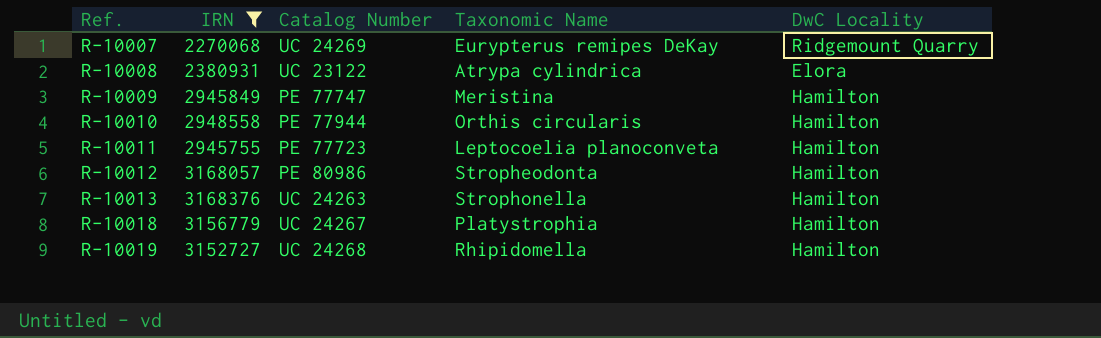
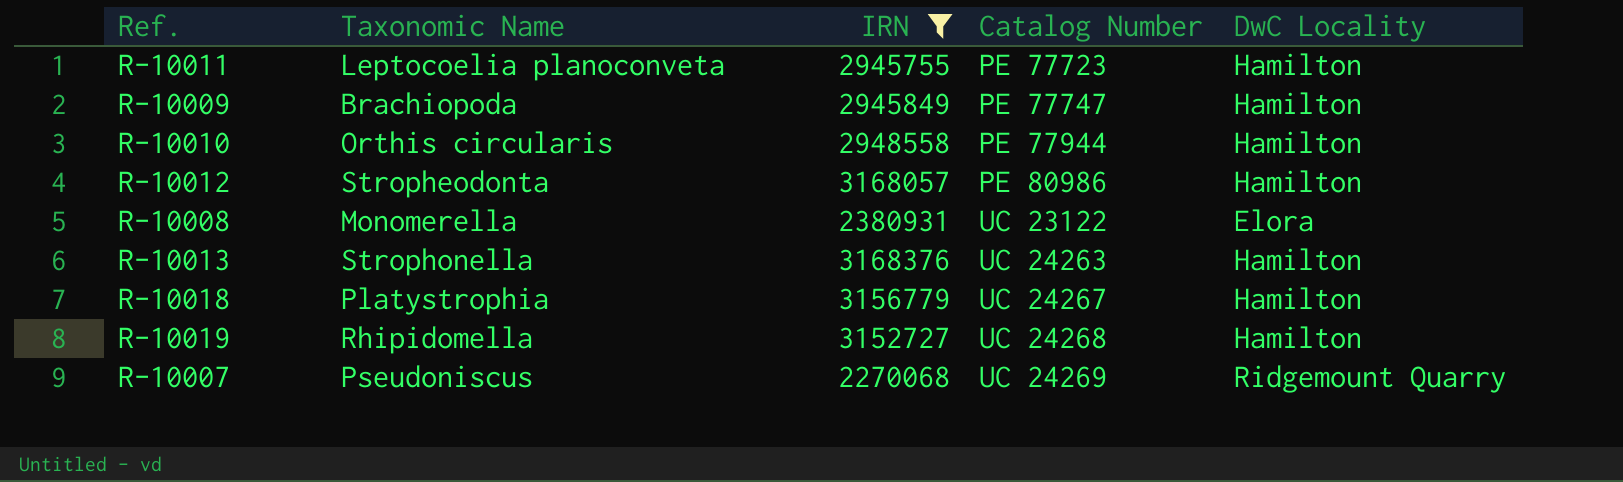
row order: Ref. ascending -> Catalog Number ascending
column Taxonomic Name | position: 4 -> 2
R-10009 | Taxonomic Name: Meristina -> Brachiopoda
R-10008 | Taxonomic Name: Atrypa cylindrica -> Monomerella
R-10007 | Taxonomic Name: Eurypterus remipes DeKay -> Pseudoniscus

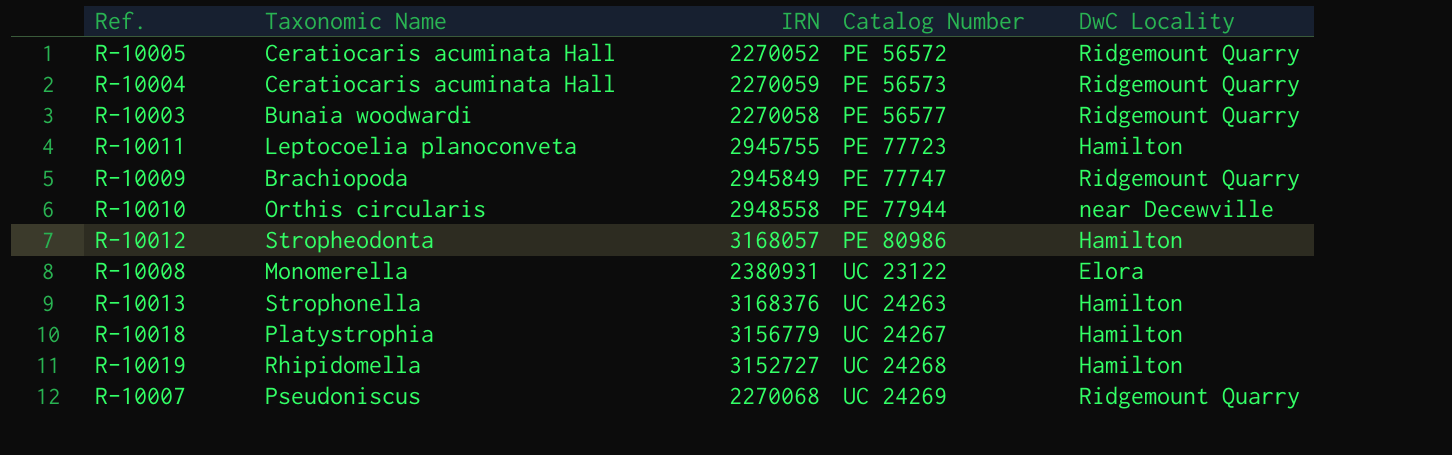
filter: IRN >= 2270068 -> none
R-10009 | DwC Locality: Hamilton -> Ridgemount Quarry
R-10010 | DwC Locality: Hamilton -> near Decewville

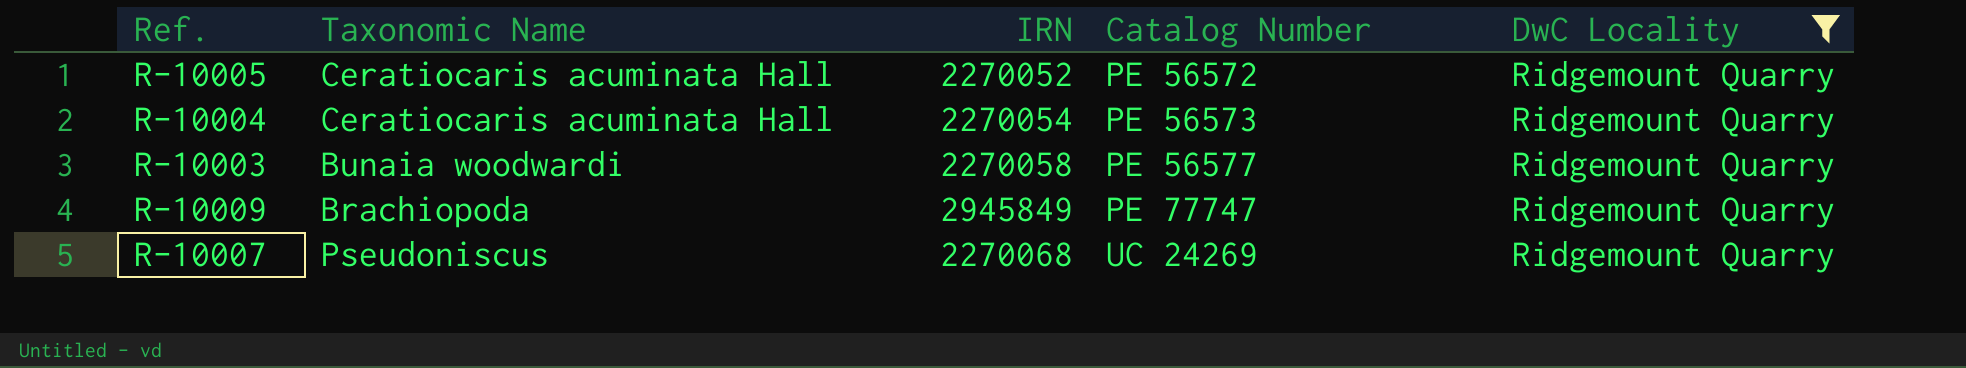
filter: none -> DwC Locality = Ridgemount Quarry
R-10004 | IRN: 2270059 -> 2270054

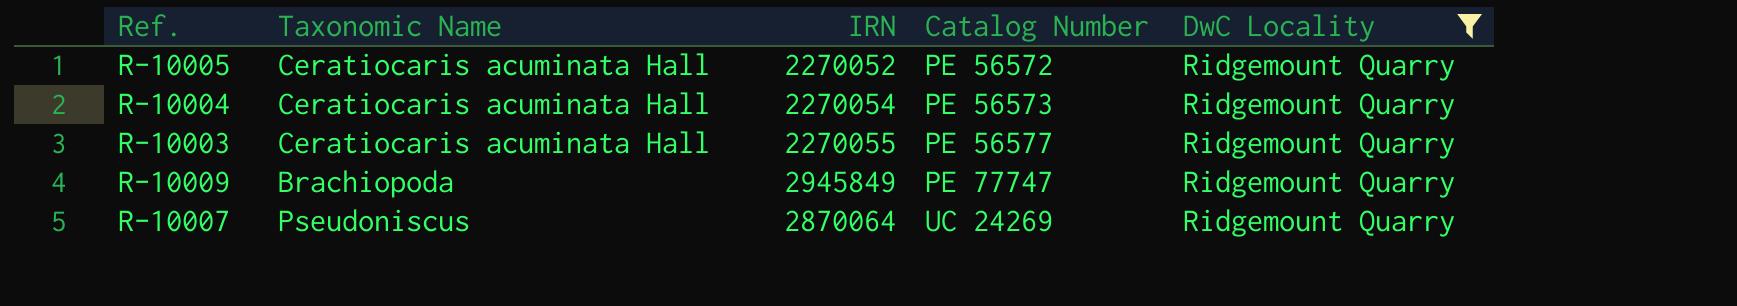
R-10003 | Taxonomic Name: Bunaia woodwardi -> Ceratiocaris acuminata Hall
R-10003 | IRN: 2270058 -> 2270055
R-10007 | IRN: 2270068 -> 2870064

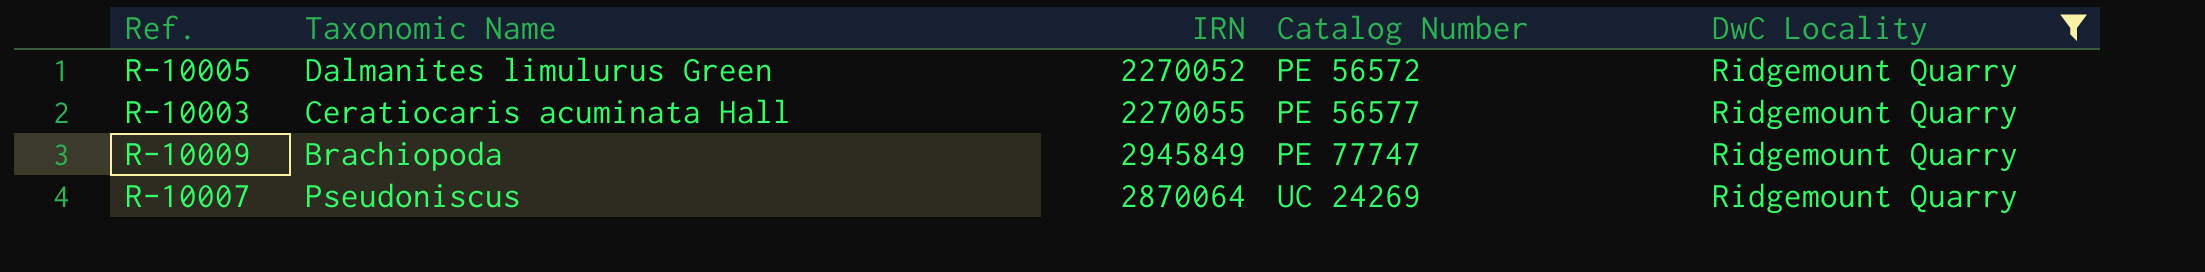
row R-10004: Ceratiocaris acuminata Hall | 2270054 | PE 56573 | Ridgemount Quarry -> none
R-10005 | Taxonomic Name: Ceratiocaris acuminata Hall -> Dalmanites limulurus Green

